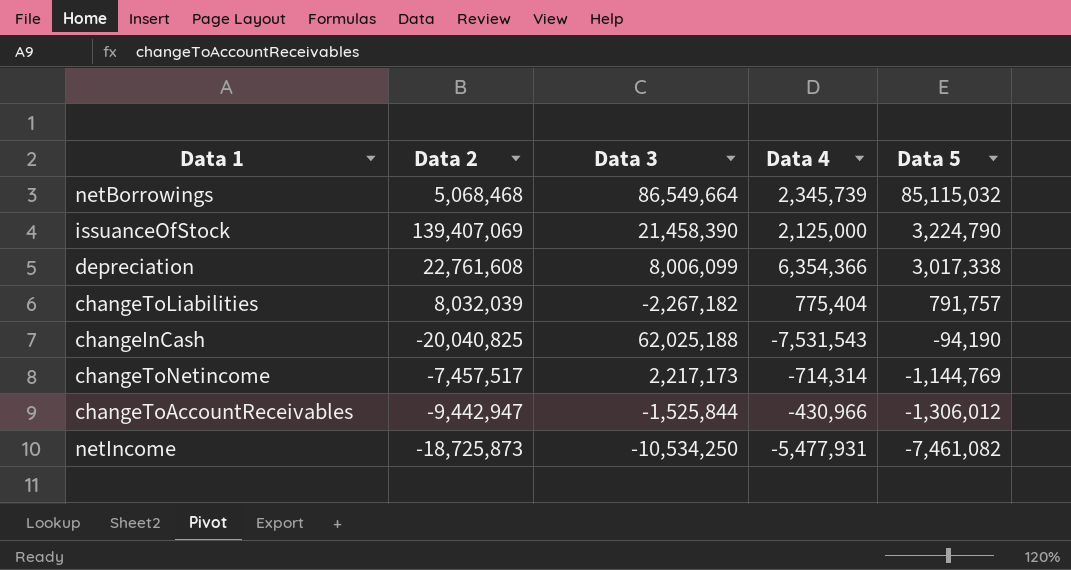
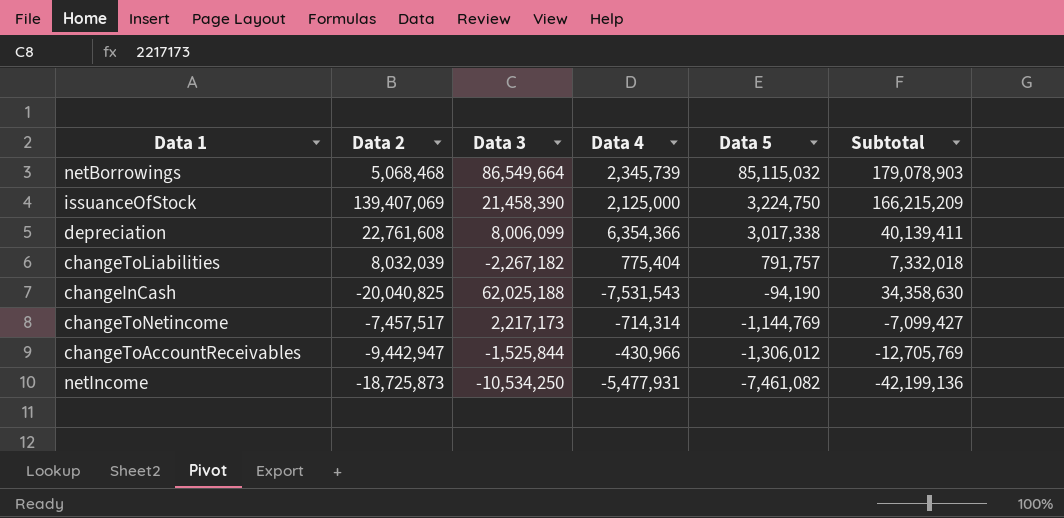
column Subtotal | formula: none -> [Data 2] + [Data 3] + [Data 4] + [Data 5]
issuanceOfStock | Data 5: 3,224,790 -> 3,224,750

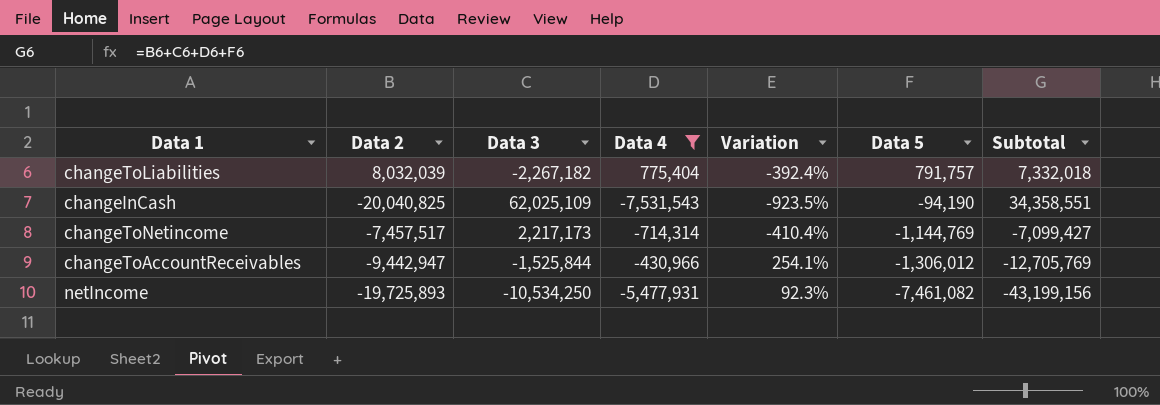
filter: none -> Data 4 <= 775,404
column Variation | formula: none -> ([Data 3] - [Data 4]) / [Data 4]
changeInCash | Data 3: 62,025,188 -> 62,025,109
changeInCash | Subtotal: 34,358,630 -> 34,358,551
netIncome | Data 2: -18,725,873 -> -19,725,893
netIncome | Subtotal: -42,199,136 -> -43,199,156

